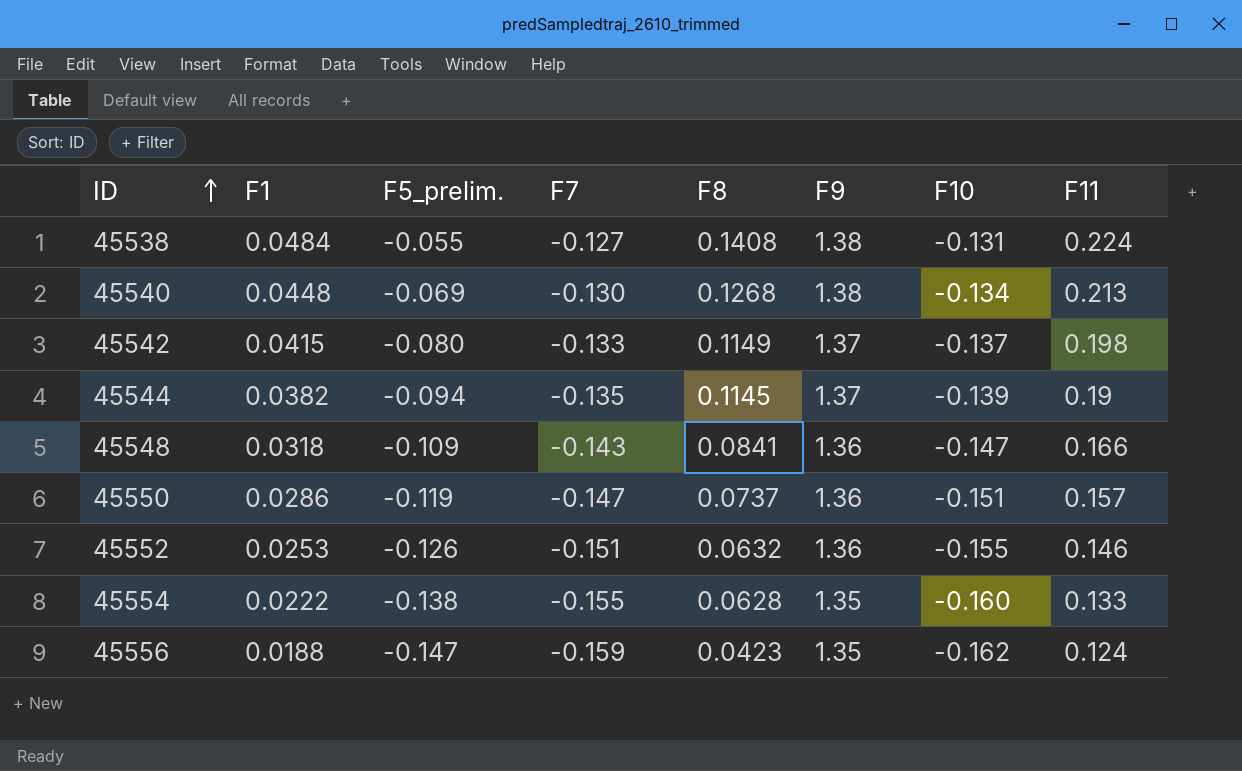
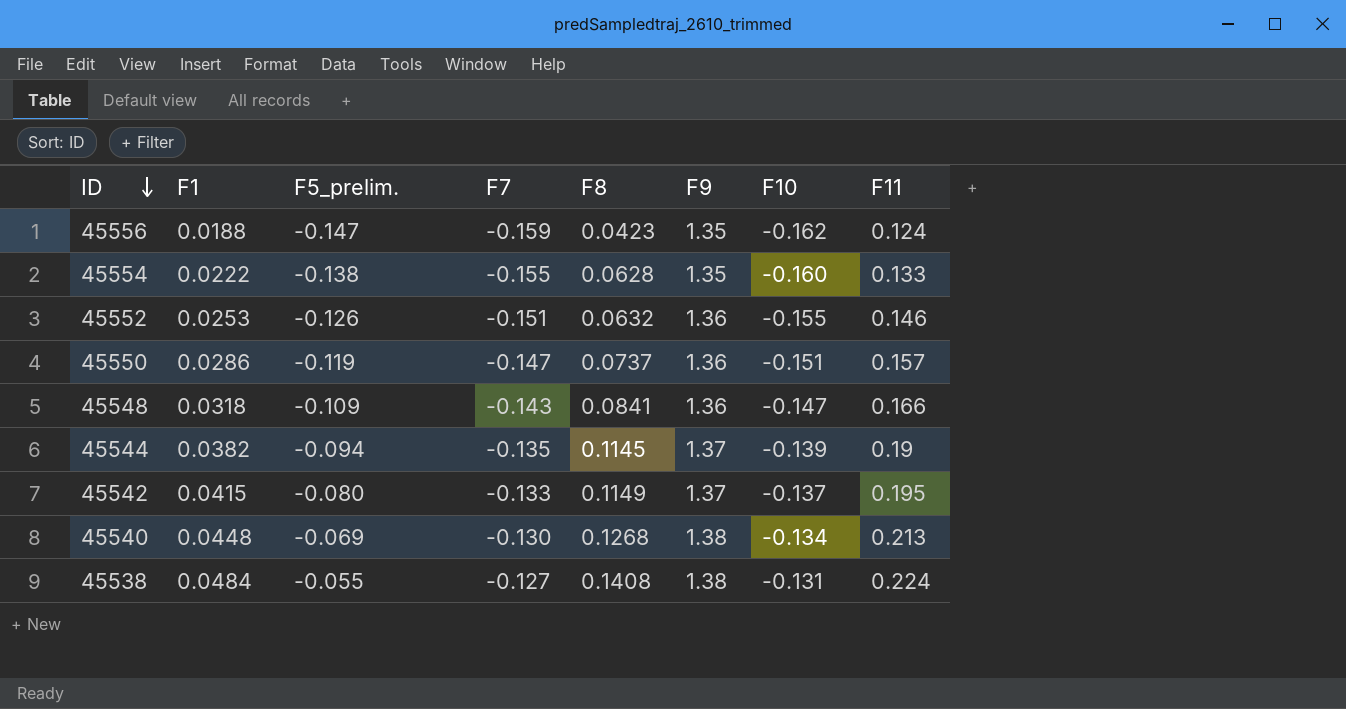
row order: ID ascending -> ID descending
45542 | F11: 0.198 -> 0.195

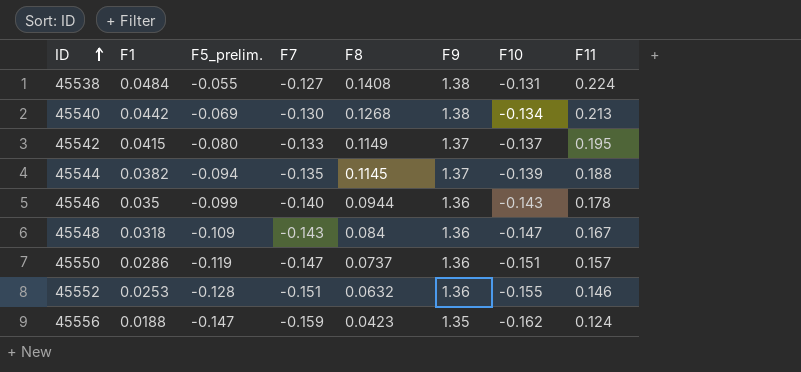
row order: ID descending -> ID ascending
row 45554: 0.0222 | -0.138 | -0.155 | 0.0628 | 1.35 | -0.160 | 0.133 -> none
45540 | F1: 0.0448 -> 0.0442
45544 | F11: 0.19 -> 0.188
row 45546: none -> 0.035 | -0.099 | -0.140 | 0.0944 | 1.36 | -0.143 | 0.178
45548 | F8: 0.0841 -> 0.084
45548 | F11: 0.166 -> 0.167
45552 | F5_prelim.: -0.126 -> -0.128

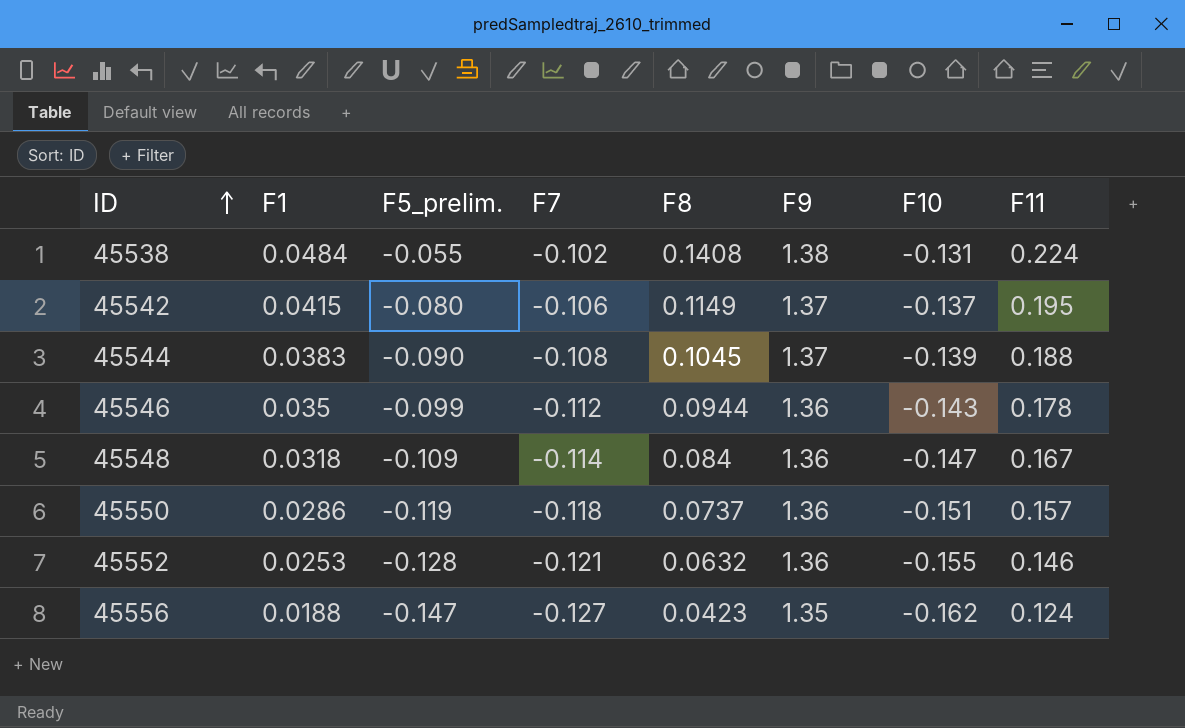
row 45540: 0.0442 | -0.069 | -0.130 | 0.1268 | 1.38 | -0.134 | 0.213 -> none
45538 | F7: -0.127 -> -0.102
45542 | F7: -0.133 -> -0.106
45544 | F1: 0.0382 -> 0.0383
45544 | F5_prelim.: -0.094 -> -0.090
45544 | F7: -0.135 -> -0.108
45544 | F8: 0.1145 -> 0.1045
45546 | F7: -0.140 -> -0.112
45548 | F7: -0.143 -> -0.114
45550 | F7: -0.147 -> -0.118
45552 | F7: -0.151 -> -0.121
45556 | F7: -0.159 -> -0.127

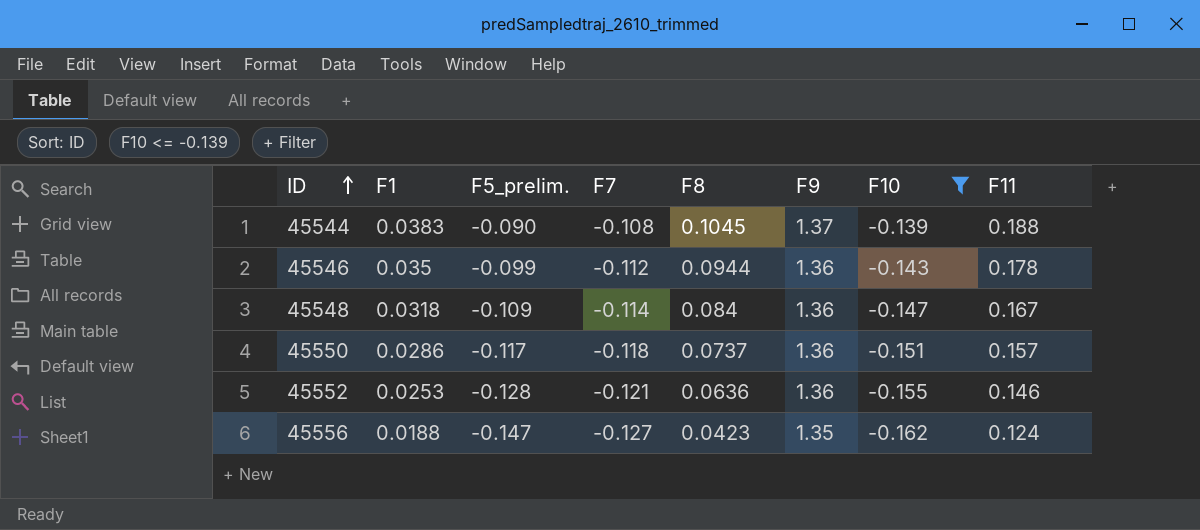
filter: none -> F10 <= -0.139
45550 | F5_prelim.: -0.119 -> -0.117
45552 | F8: 0.0632 -> 0.0636

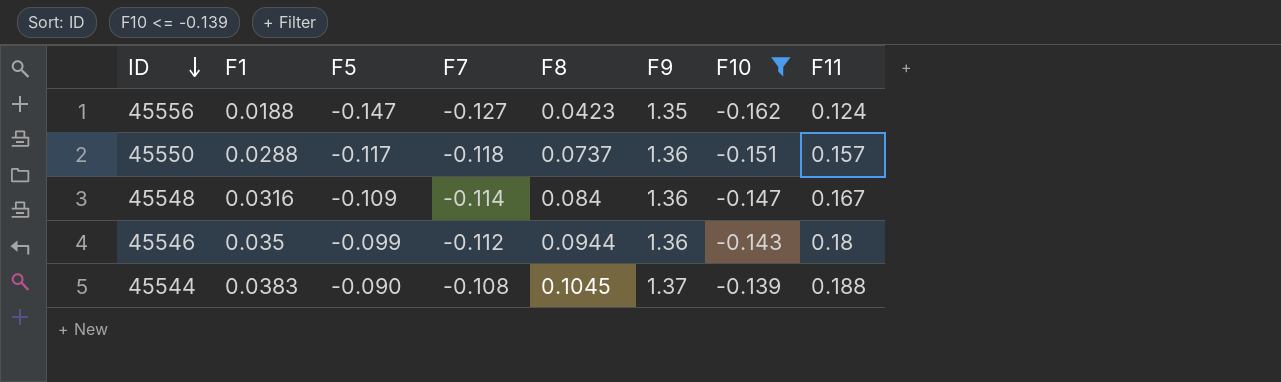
row order: ID ascending -> ID descending
column name: F5_prelim. -> F5
row 45552: 0.0253 | -0.128 | -0.121 | 0.0636 | 1.36 | -0.155 | 0.146 -> none
45550 | F1: 0.0286 -> 0.0288
45548 | F1: 0.0318 -> 0.0316
45546 | F11: 0.178 -> 0.18

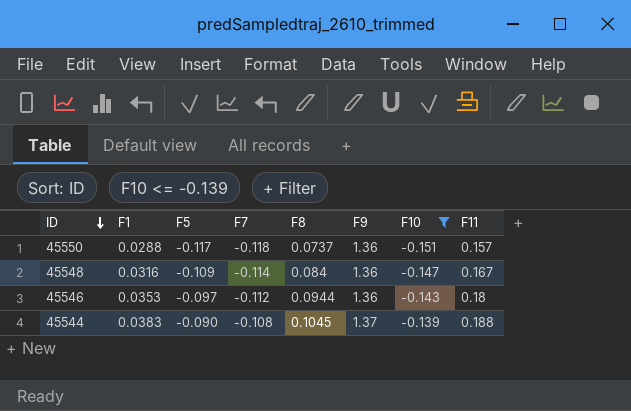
row 45556: 0.0188 | -0.147 | -0.127 | 0.0423 | 1.35 | -0.162 | 0.124 -> none
45546 | F1: 0.035 -> 0.0353
45546 | F5: -0.099 -> -0.097

